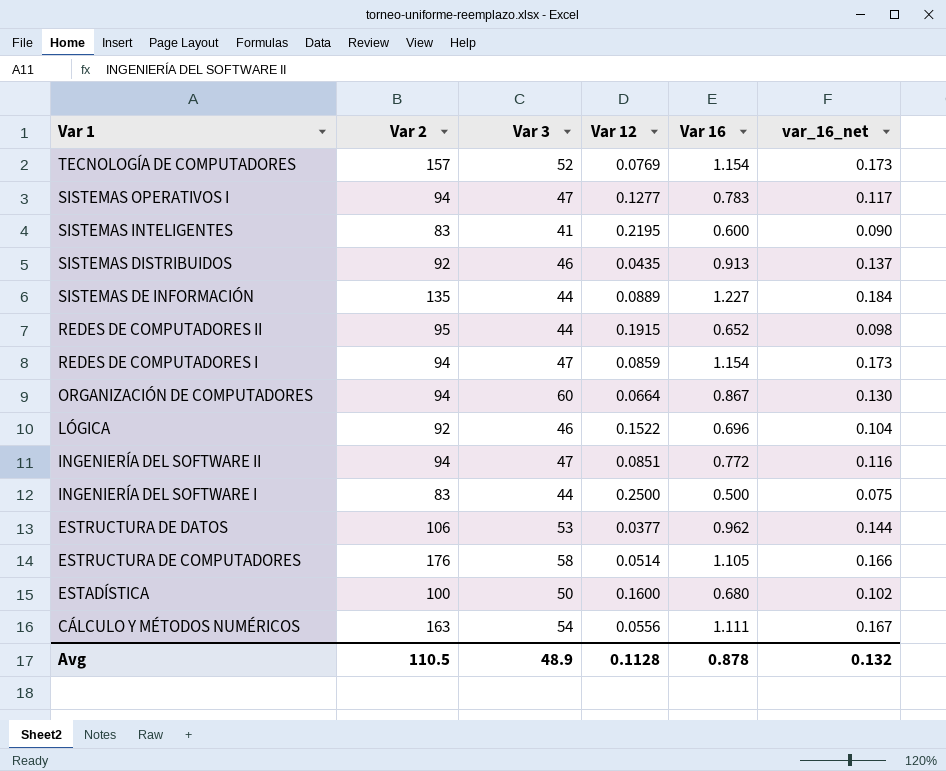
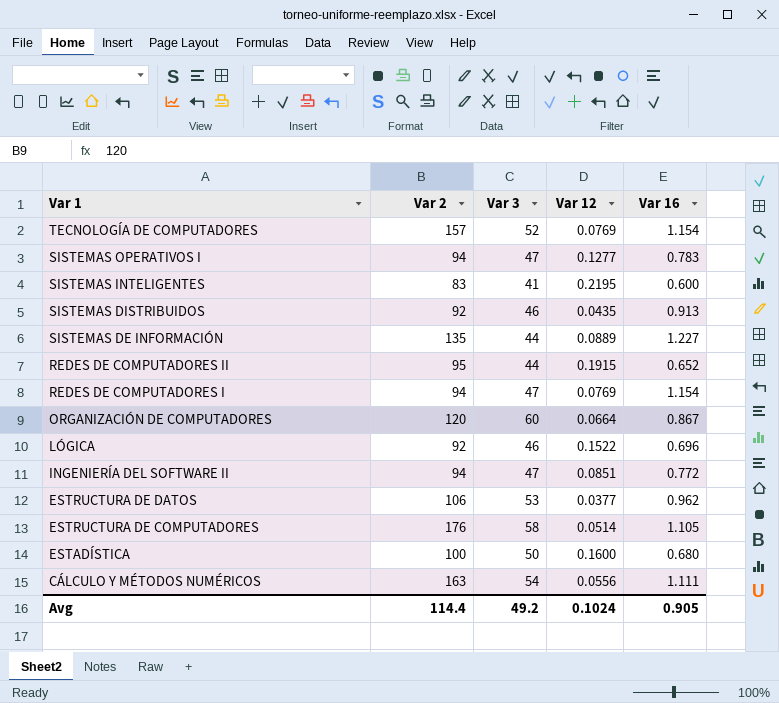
column var_16_net | formula: [Var 16] * 0.15 -> none
row INGENIERÍA DEL SOFTWARE I: 83 | 44 | 0.2500 | 0.500 | 0.075 -> none
REDES DE COMPUTADORES I | Var 12: 0.0859 -> 0.0769
ORGANIZACIÓN DE COMPUTADORES | Var 2: 94 -> 120
Avg | Var 2: 110.5 -> 114.4
Avg | Var 3: 48.9 -> 49.2
Avg | Var 12: 0.1128 -> 0.1024
Avg | Var 16: 0.878 -> 0.905

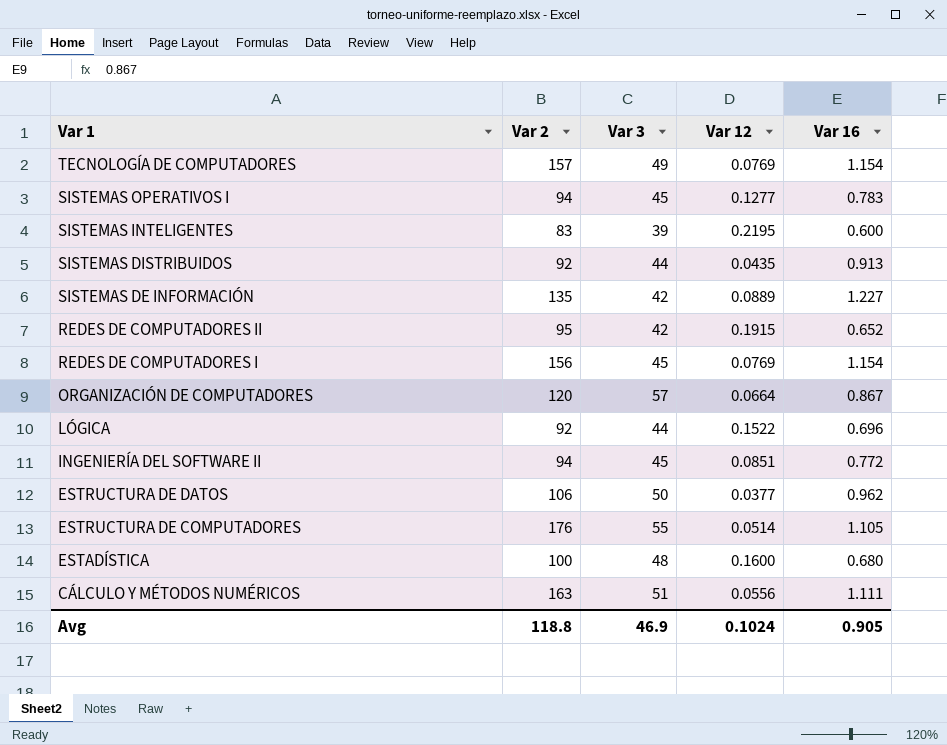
TECNOLOGÍA DE COMPUTADORES | Var 3: 52 -> 49
SISTEMAS OPERATIVOS I | Var 3: 47 -> 45
SISTEMAS INTELIGENTES | Var 3: 41 -> 39
SISTEMAS DISTRIBUIDOS | Var 3: 46 -> 44
SISTEMAS DE INFORMACIÓN | Var 3: 44 -> 42
REDES DE COMPUTADORES II | Var 3: 44 -> 42
REDES DE COMPUTADORES I | Var 2: 94 -> 156
REDES DE COMPUTADORES I | Var 3: 47 -> 45
ORGANIZACIÓN DE COMPUTADORES | Var 3: 60 -> 57
LÓGICA | Var 3: 46 -> 44
INGENIERÍA DEL SOFTWARE II | Var 3: 47 -> 45
ESTRUCTURA DE DATOS | Var 3: 53 -> 50
ESTRUCTURA DE COMPUTADORES | Var 3: 58 -> 55
ESTADÍSTICA | Var 3: 50 -> 48
CÁLCULO Y MÉTODOS NUMÉRICOS | Var 3: 54 -> 51
Avg | Var 2: 114.4 -> 118.8
Avg | Var 3: 49.2 -> 46.9

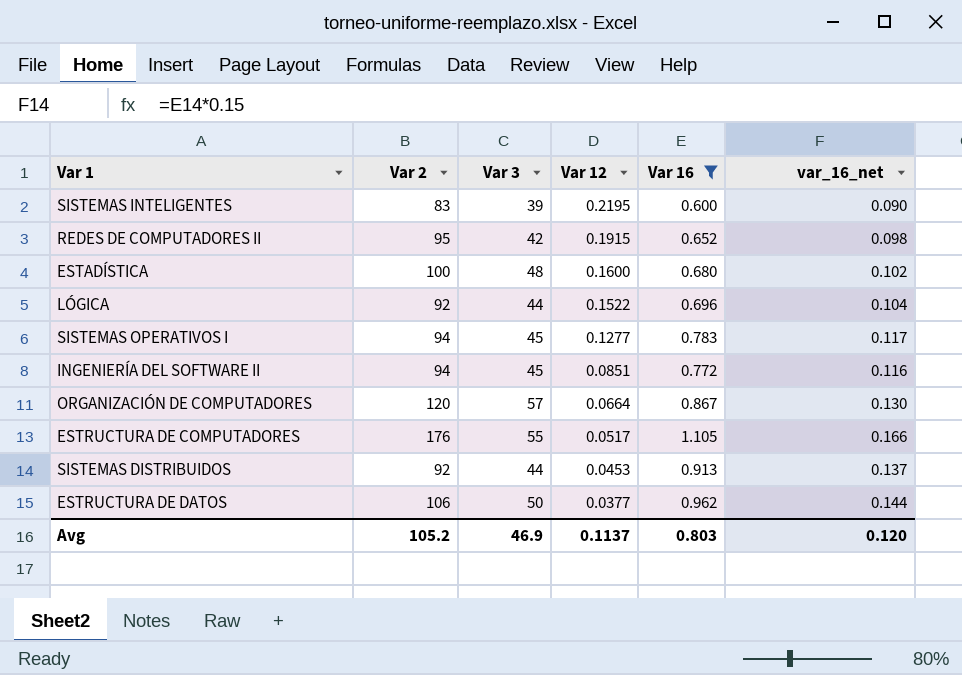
filter: none -> Var 16 <= 1.105
row order: Var 1 descending -> Var 12 descending
column var_16_net | formula: none -> [Var 16] * 0.15
ESTRUCTURA DE COMPUTADORES | Var 12: 0.0514 -> 0.0517
SISTEMAS DISTRIBUIDOS | Var 12: 0.0435 -> 0.0453
Avg | Var 2: 118.8 -> 105.2
Avg | Var 12: 0.1024 -> 0.1137
Avg | Var 16: 0.905 -> 0.803

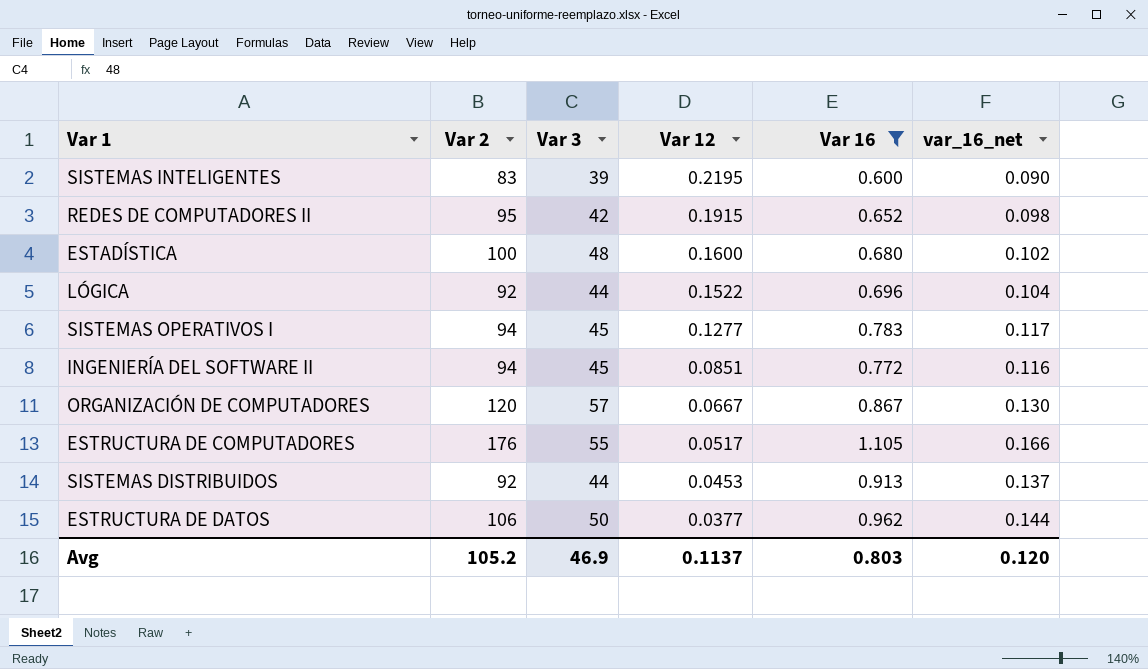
ORGANIZACIÓN DE COMPUTADORES | Var 12: 0.0664 -> 0.0667

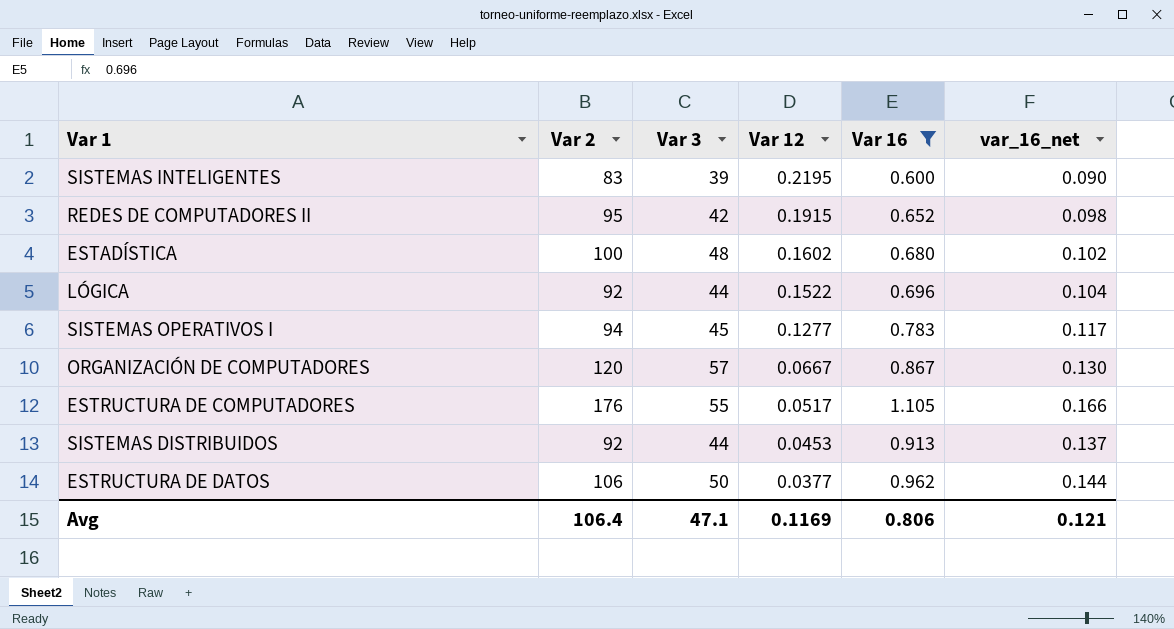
row INGENIERÍA DEL SOFTWARE II: 94 | 45 | 0.0851 | 0.772 | 0.116 -> none
ESTADÍSTICA | Var 12: 0.1600 -> 0.1602
Avg | Var 2: 105.2 -> 106.4
Avg | Var 3: 46.9 -> 47.1
Avg | Var 12: 0.1137 -> 0.1169
Avg | Var 16: 0.803 -> 0.806
Avg | var_16_net: 0.120 -> 0.121

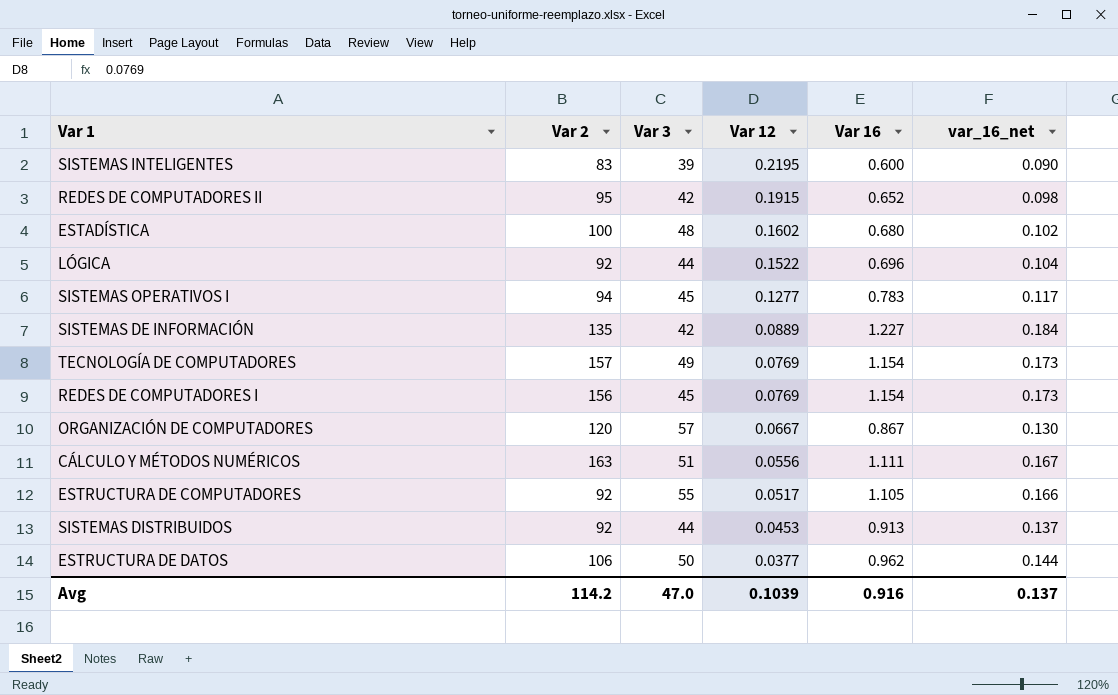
filter: Var 16 <= 1.105 -> none
ESTRUCTURA DE COMPUTADORES | Var 2: 176 -> 92
Avg | Var 2: 106.4 -> 114.2
Avg | Var 3: 47.1 -> 47.0
Avg | Var 12: 0.1169 -> 0.1039
Avg | Var 16: 0.806 -> 0.916
Avg | var_16_net: 0.121 -> 0.137

